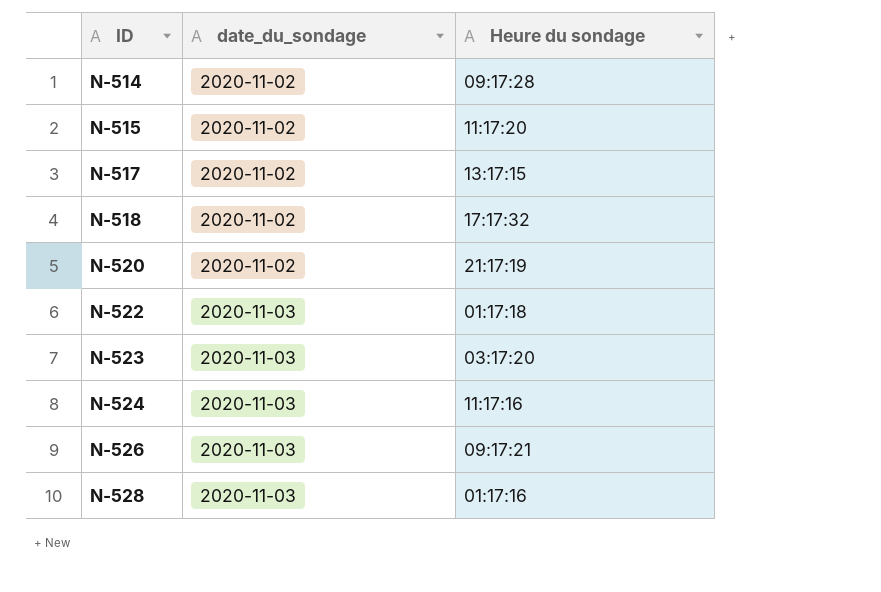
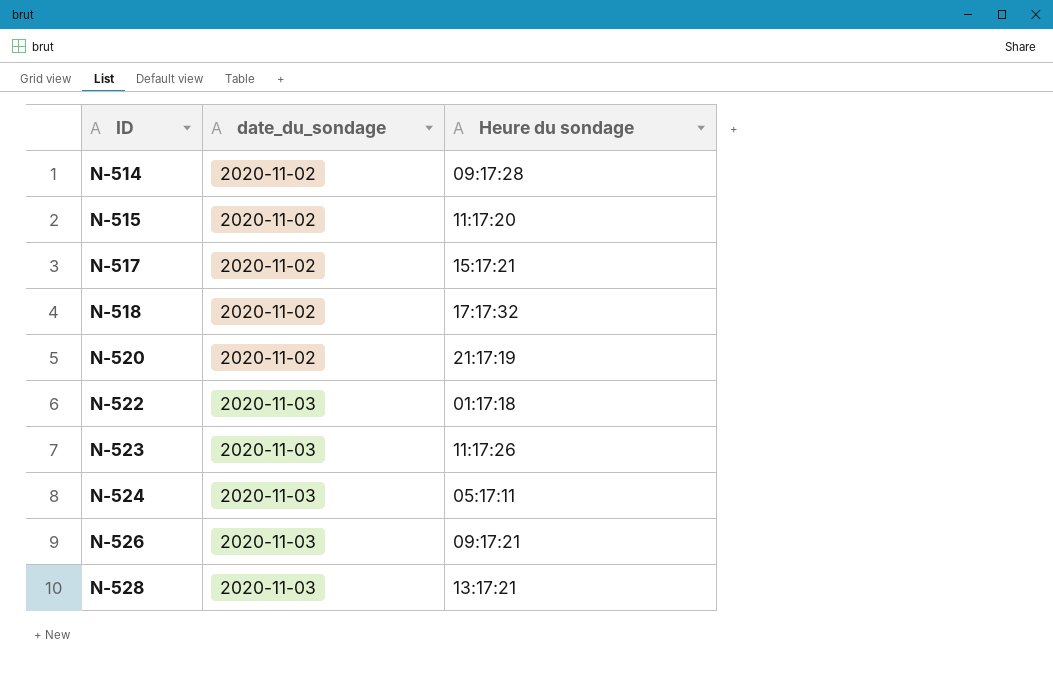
N-517 | Heure du sondage: 13:17:15 -> 15:17:21
N-523 | Heure du sondage: 03:17:20 -> 11:17:26
N-524 | Heure du sondage: 11:17:16 -> 05:17:11
N-528 | Heure du sondage: 01:17:16 -> 13:17:21

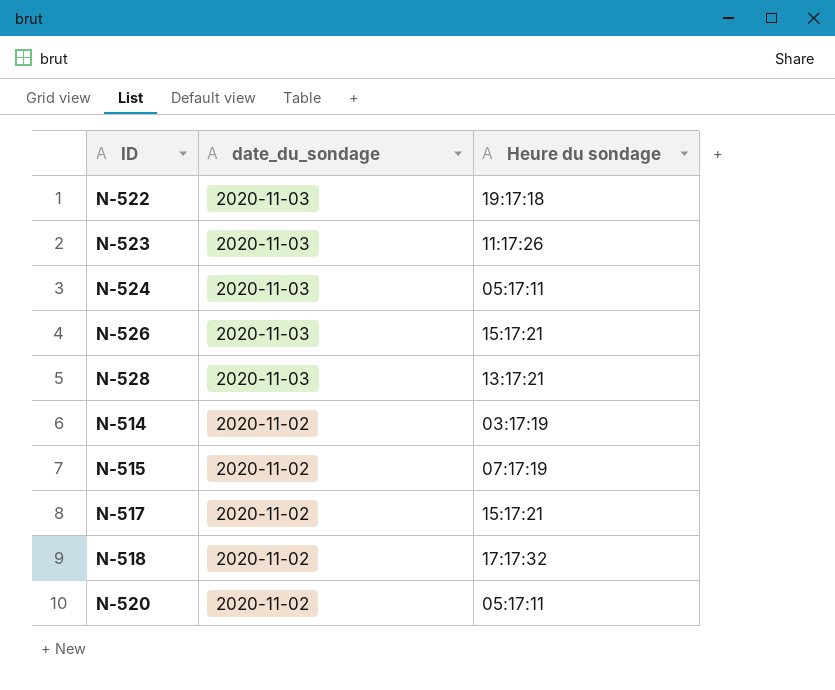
row order: ID ascending -> date_du_sondage descending
N-522 | Heure du sondage: 01:17:18 -> 19:17:18
N-526 | Heure du sondage: 09:17:21 -> 15:17:21
N-514 | Heure du sondage: 09:17:28 -> 03:17:19
N-515 | Heure du sondage: 11:17:20 -> 07:17:19
N-520 | Heure du sondage: 21:17:19 -> 05:17:11

